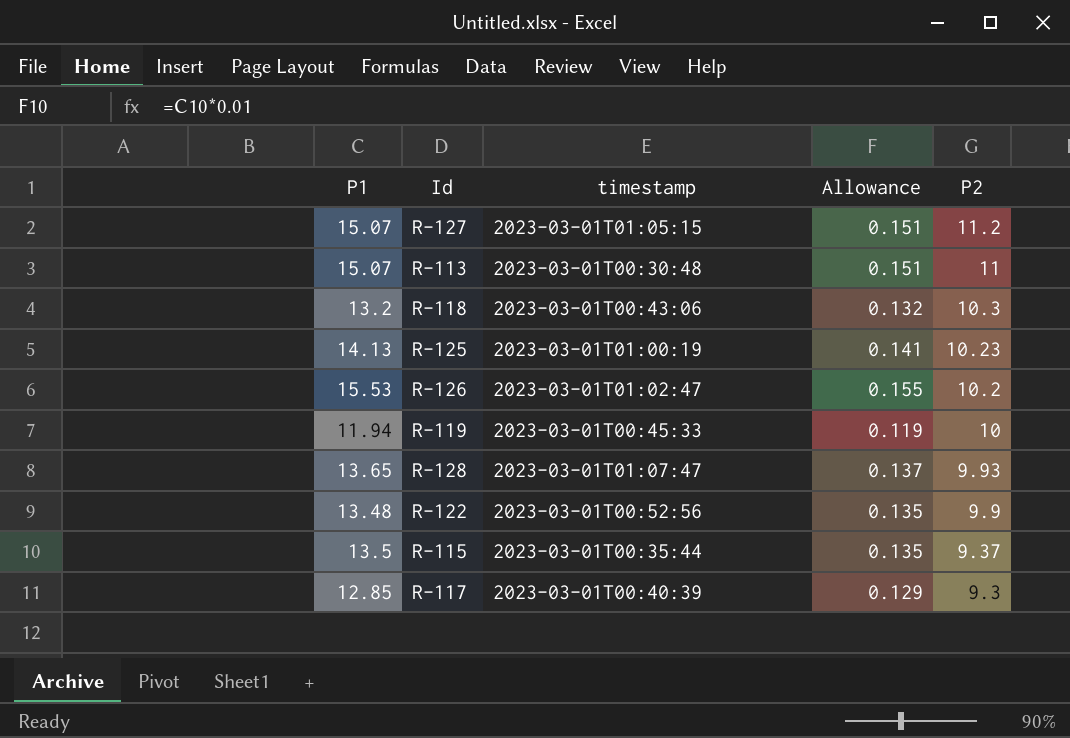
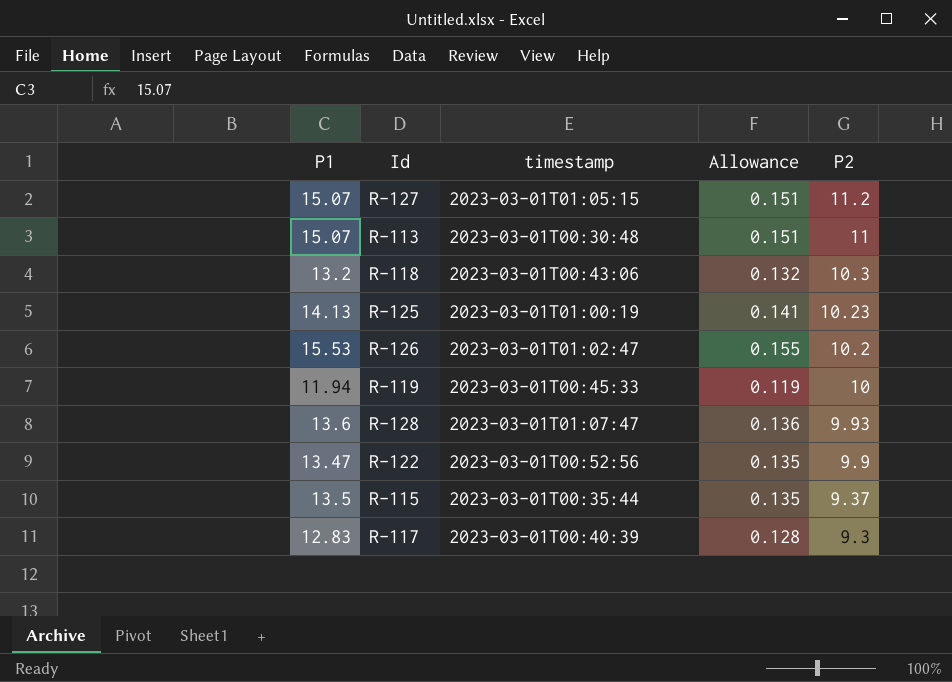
R-128 | P1: 13.65 -> 13.6
R-128 | Allowance: 0.137 -> 0.136
R-122 | P1: 13.48 -> 13.47
R-117 | P1: 12.85 -> 12.83
R-117 | Allowance: 0.129 -> 0.128

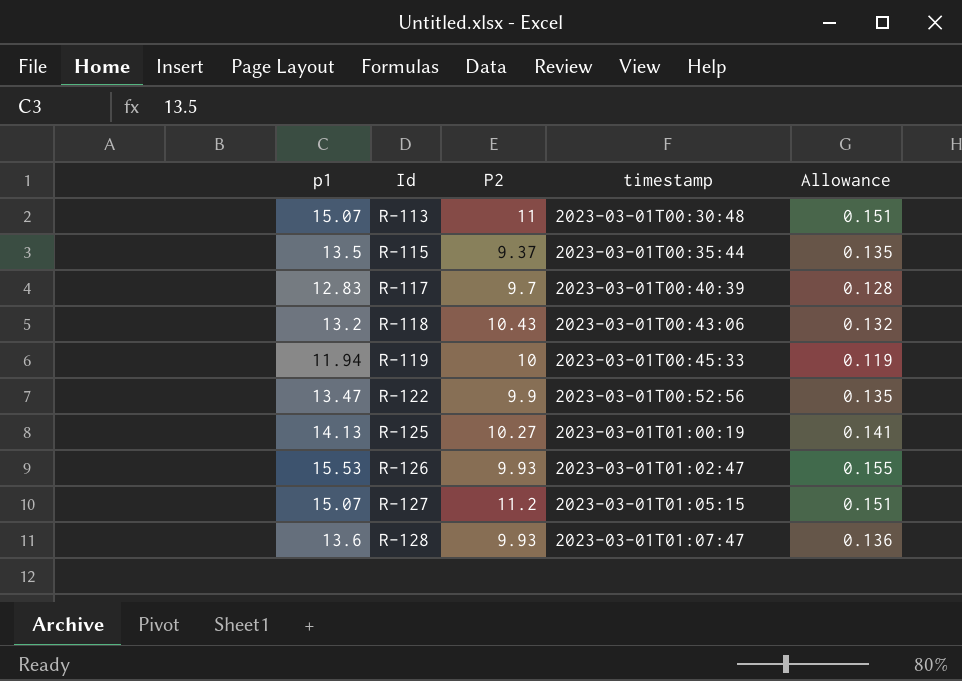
row order: P2 descending -> Id ascending
column name: P1 -> p1
column P2 | position: 5 -> 3
R-117 | P2: 9.3 -> 9.7
R-118 | P2: 10.3 -> 10.43
R-125 | P2: 10.23 -> 10.27
R-126 | P2: 10.2 -> 9.93

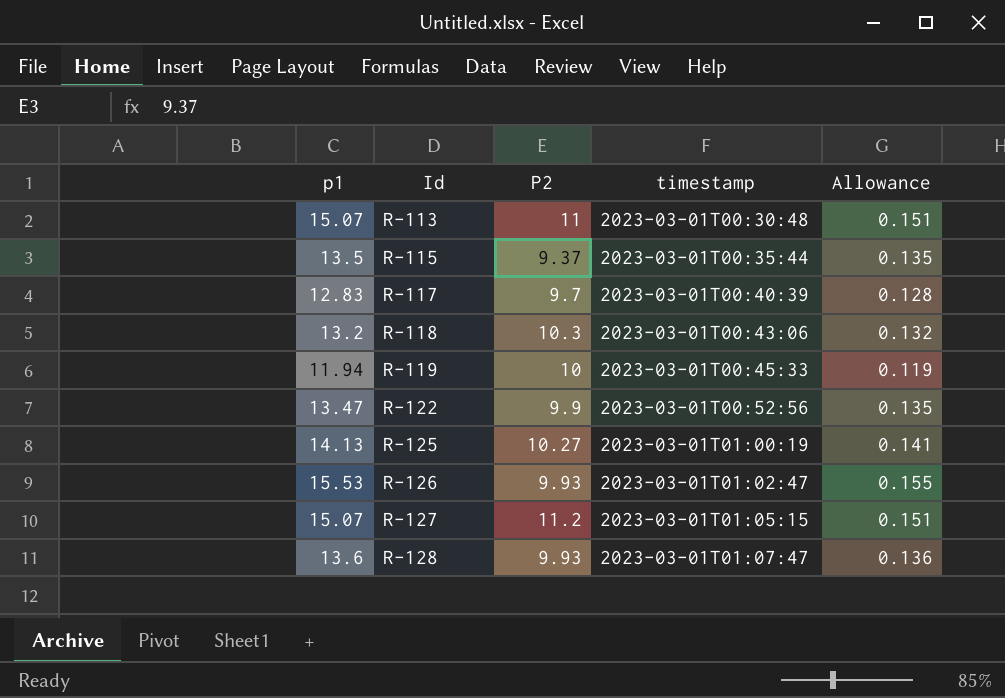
R-118 | P2: 10.43 -> 10.3

